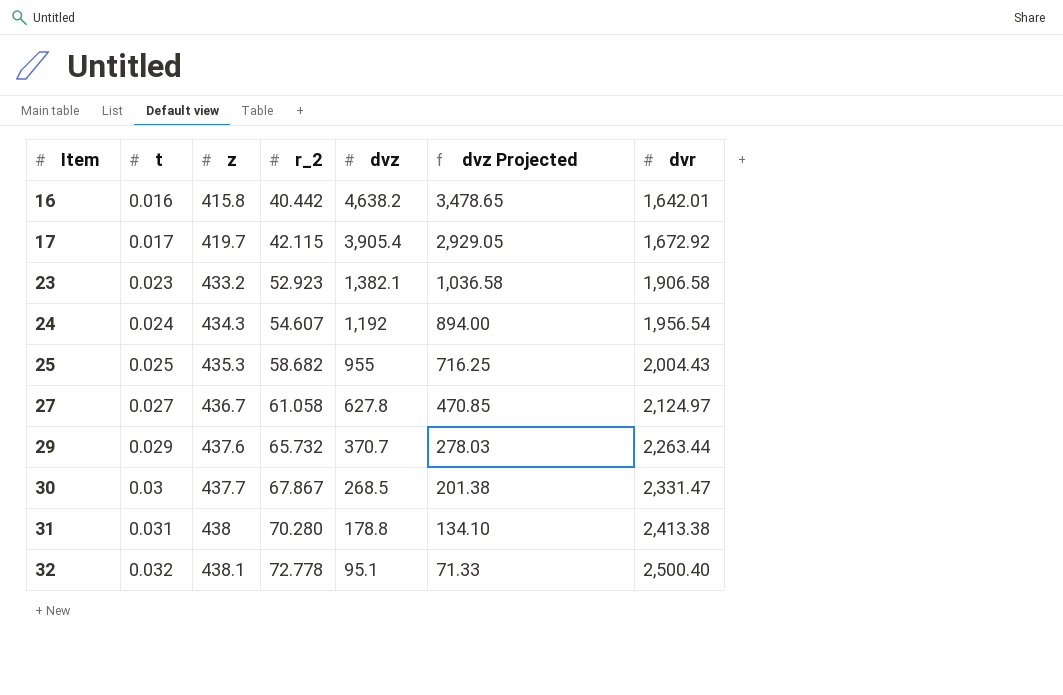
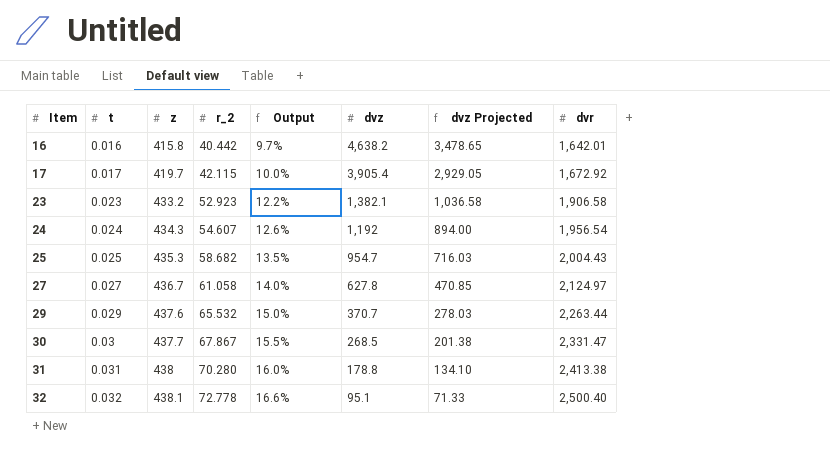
column Output | formula: none -> [r_2] / [z]
25 | dvz: 955 -> 954.7
25 | dvz Projected: 716.25 -> 716.03
29 | r_2: 65.732 -> 65.532

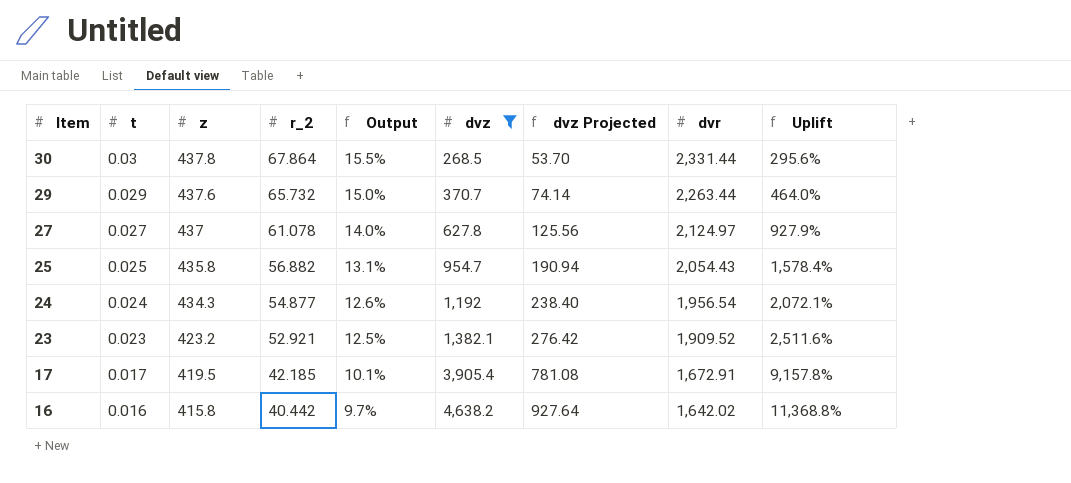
filter: none -> dvz >= 268.5
row order: Item ascending -> Item descending
column dvz Projected | formula: [dvz] * 0.75 -> [dvz] * 0.2
column Uplift | formula: none -> ([dvz] - [r_2]) / [r_2]
30 | z: 437.7 -> 437.8
30 | r_2: 67.867 -> 67.864
30 | dvr: 2,331.47 -> 2,331.44
29 | r_2: 65.532 -> 65.732
27 | z: 436.7 -> 437
27 | r_2: 61.058 -> 61.078
25 | z: 435.3 -> 435.8
25 | r_2: 58.682 -> 56.882
25 | Output: 13.5% -> 13.1%
25 | dvr: 2,004.43 -> 2,054.43
24 | r_2: 54.607 -> 54.877
23 | z: 433.2 -> 423.2
23 | r_2: 52.923 -> 52.921
23 | Output: 12.2% -> 12.5%
23 | dvr: 1,906.58 -> 1,909.52
17 | z: 419.7 -> 419.5
17 | r_2: 42.115 -> 42.185
17 | Output: 10.0% -> 10.1%
17 | dvr: 1,672.92 -> 1,672.91
16 | dvr: 1,642.01 -> 1,642.02

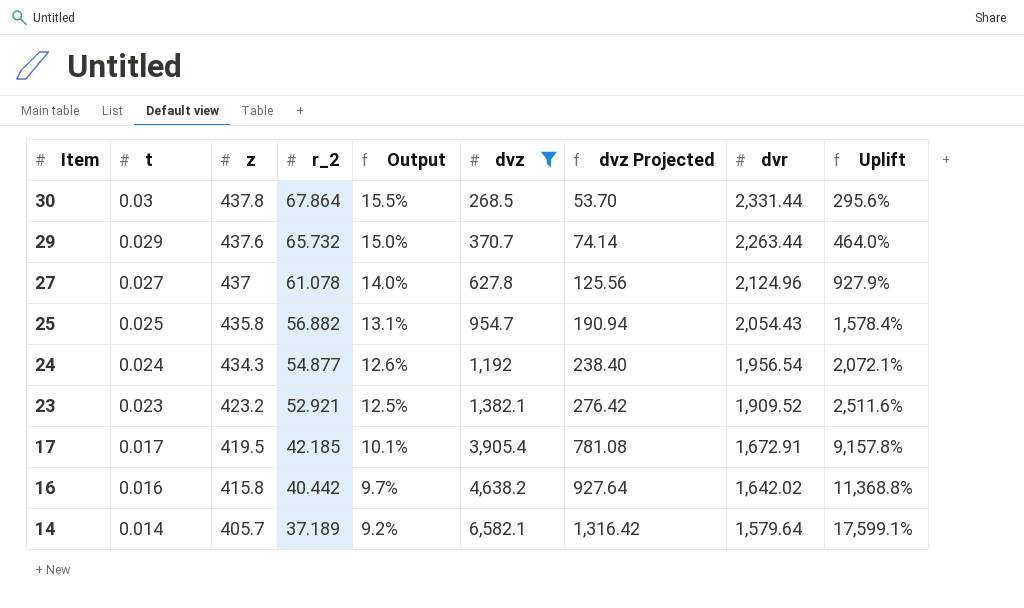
27 | dvr: 2,124.97 -> 2,124.96
row 14: none -> 0.014 | 405.7 | 37.189 | 9.2% | 6,582.1 | 1,316.42 | 1,579.64 | 17,599.1%

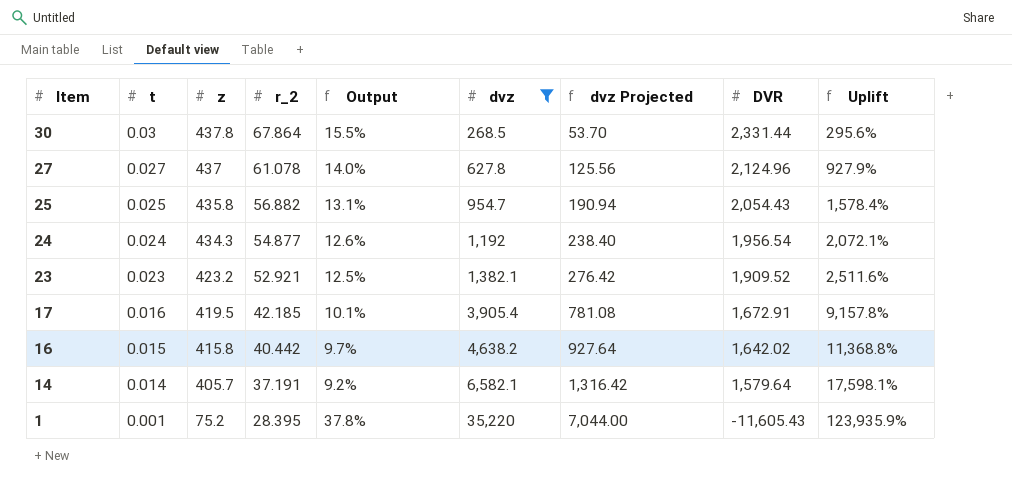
column name: dvr -> DVR
row 29: 0.029 | 437.6 | 65.732 | 15.0% | 370.7 | 74.14 | 2,263.44 | 464.0% -> none
17 | t: 0.017 -> 0.016
16 | t: 0.016 -> 0.015
14 | r_2: 37.189 -> 37.191
14 | Uplift: 17,599.1% -> 17,598.1%
row 1: none -> 0.001 | 75.2 | 28.395 | 37.8% | 35,220 | 7,044.00 | -11,605.43 | 123,935.9%

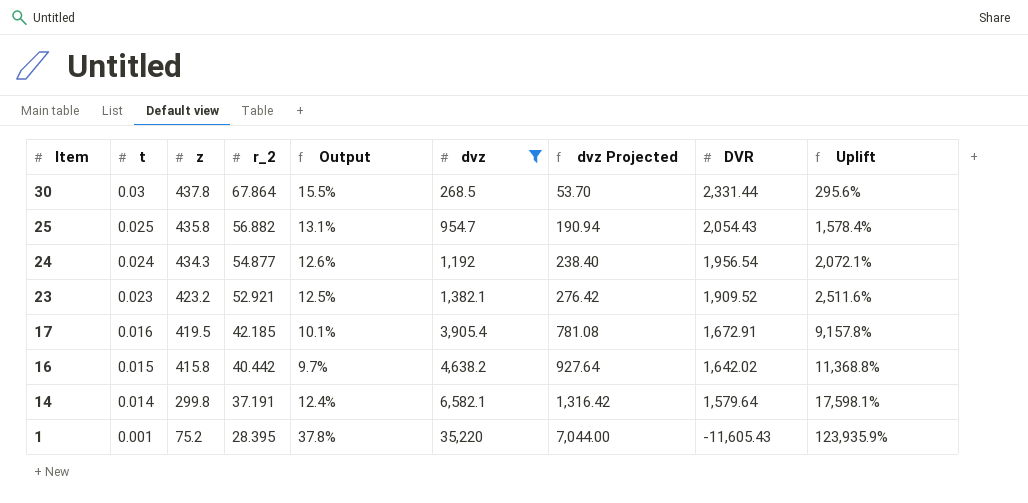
row 27: 0.027 | 437 | 61.078 | 14.0% | 627.8 | 125.56 | 2,124.96 | 927.9% -> none
14 | z: 405.7 -> 299.8
14 | Output: 9.2% -> 12.4%

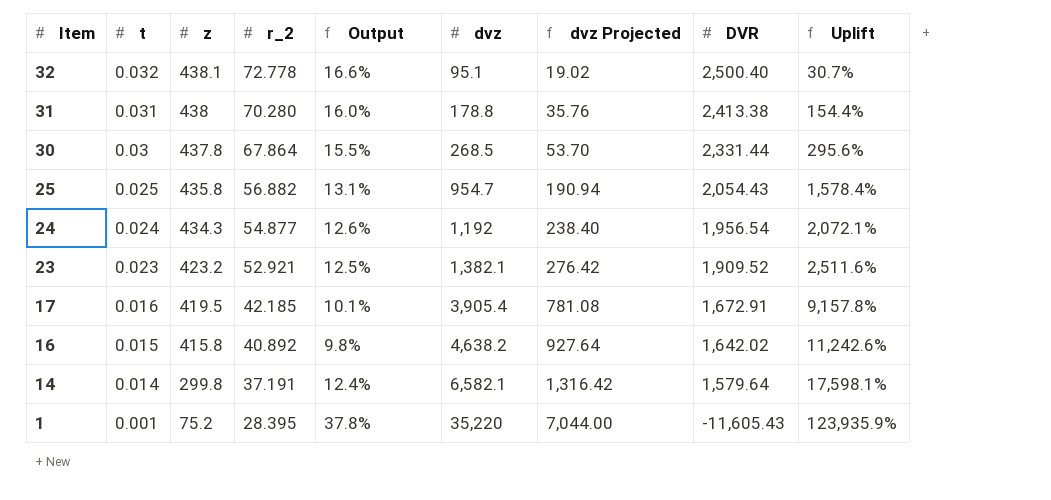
filter: dvz >= 268.5 -> none
16 | r_2: 40.442 -> 40.892
16 | Output: 9.7% -> 9.8%
16 | Uplift: 11,368.8% -> 11,242.6%

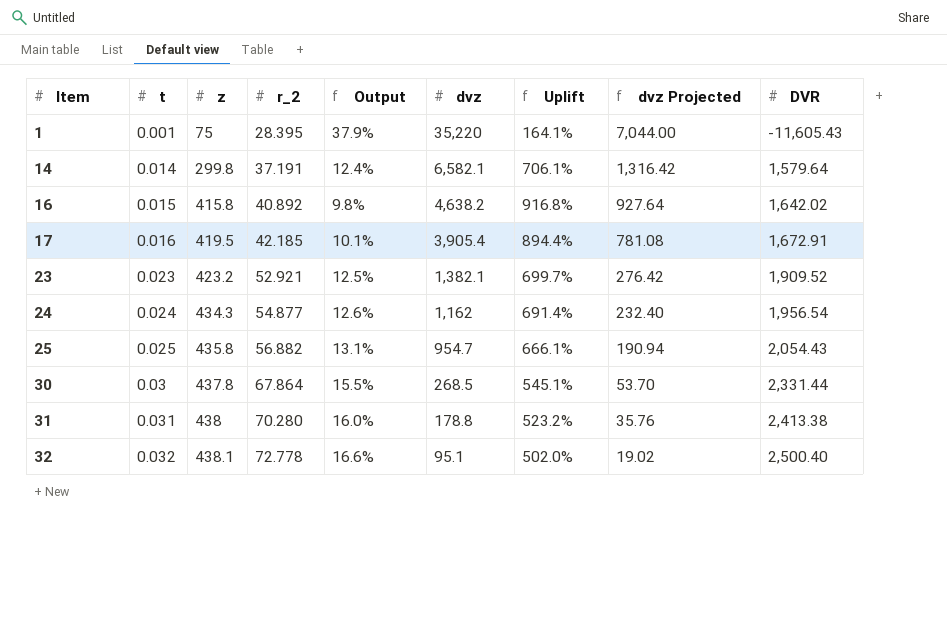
row order: Item descending -> Item ascending
column Uplift | formula: ([dvz] - [r_2]) / [r_2] -> ([z] - [r_2]) / [r_2]
column Uplift | position: 9 -> 7
1 | z: 75.2 -> 75
1 | Output: 37.8% -> 37.9%
24 | dvz: 1,192 -> 1,162
24 | dvz Projected: 238.40 -> 232.40

